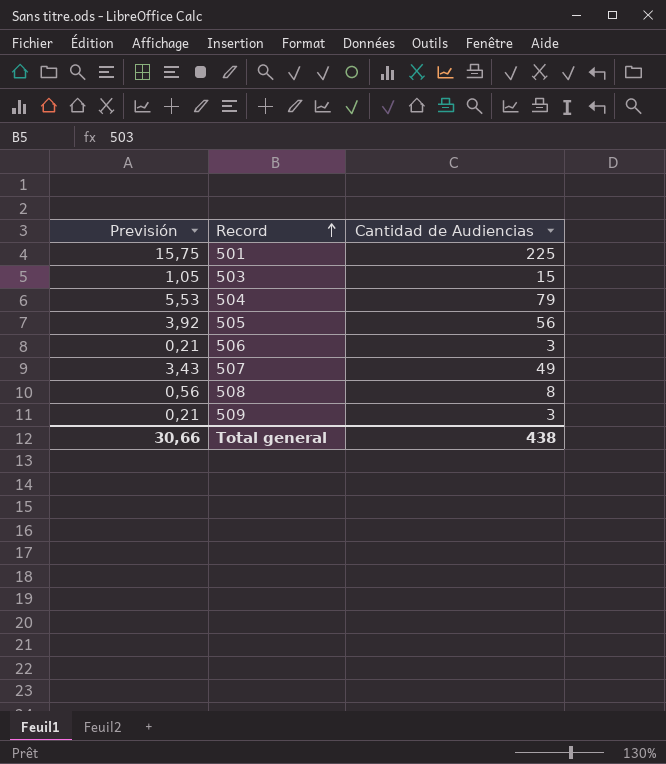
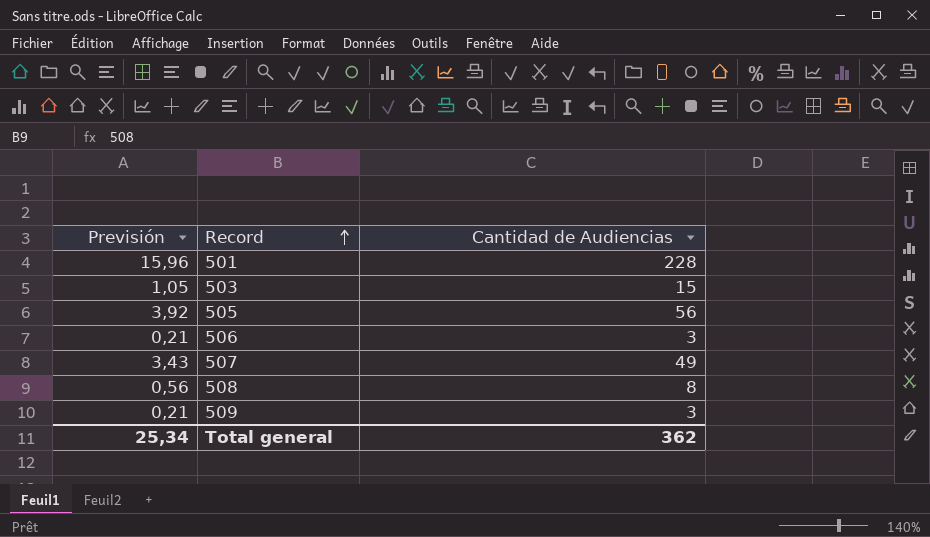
row 504: 5,53 | 79 -> none
501 | Previsión: 15,75 -> 15,96
501 | Cantidad de Audiencias: 225 -> 228
Total general | Previsión: 30,66 -> 25,34
Total general | Cantidad de Audiencias: 438 -> 362

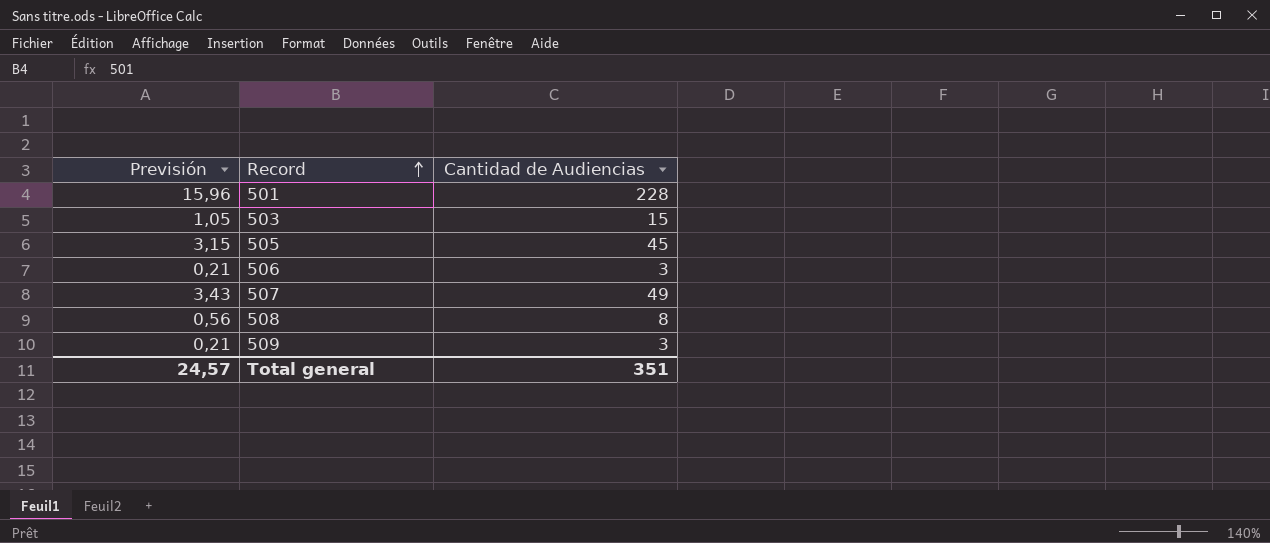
505 | Previsión: 3,92 -> 3,15
505 | Cantidad de Audiencias: 56 -> 45
Total general | Previsión: 25,34 -> 24,57
Total general | Cantidad de Audiencias: 362 -> 351

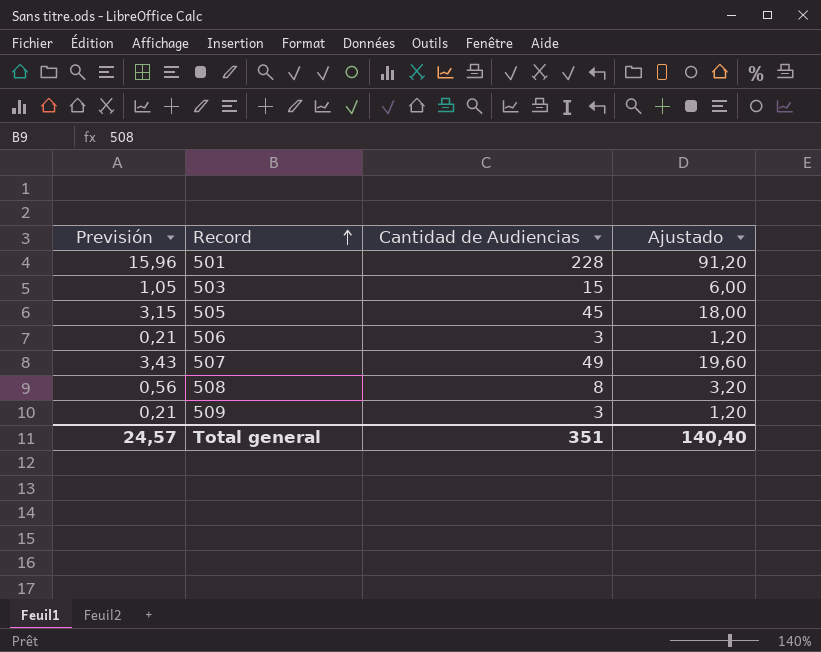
column Ajustado | formula: none -> [Cantidad de Audiencias] * 0,4

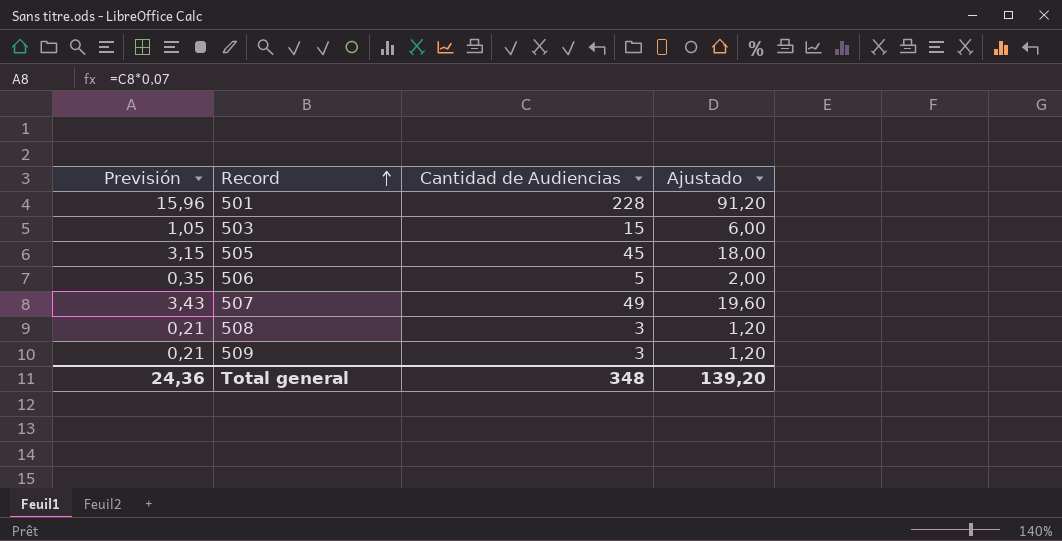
506 | Previsión: 0,21 -> 0,35
506 | Cantidad de Audiencias: 3 -> 5
506 | Ajustado: 1,20 -> 2,00
508 | Previsión: 0,56 -> 0,21
508 | Cantidad de Audiencias: 8 -> 3
508 | Ajustado: 3,20 -> 1,20
Total general | Previsión: 24,57 -> 24,36
Total general | Cantidad de Audiencias: 351 -> 348
Total general | Ajustado: 140,40 -> 139,20

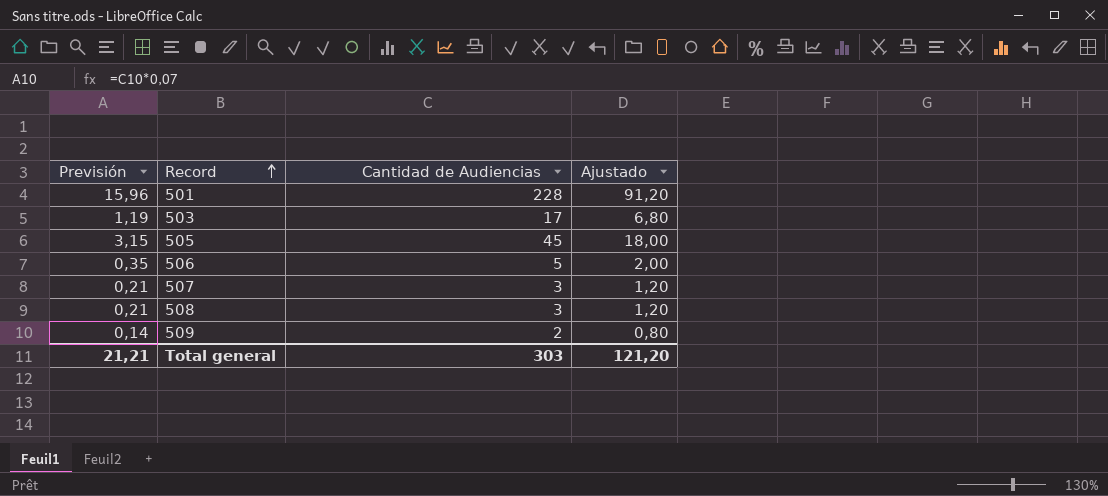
503 | Previsión: 1,05 -> 1,19
503 | Cantidad de Audiencias: 15 -> 17
503 | Ajustado: 6,00 -> 6,80
507 | Previsión: 3,43 -> 0,21
507 | Cantidad de Audiencias: 49 -> 3
507 | Ajustado: 19,60 -> 1,20
509 | Previsión: 0,21 -> 0,14
509 | Cantidad de Audiencias: 3 -> 2
509 | Ajustado: 1,20 -> 0,80
Total general | Previsión: 24,36 -> 21,21
Total general | Cantidad de Audiencias: 348 -> 303
Total general | Ajustado: 139,20 -> 121,20

